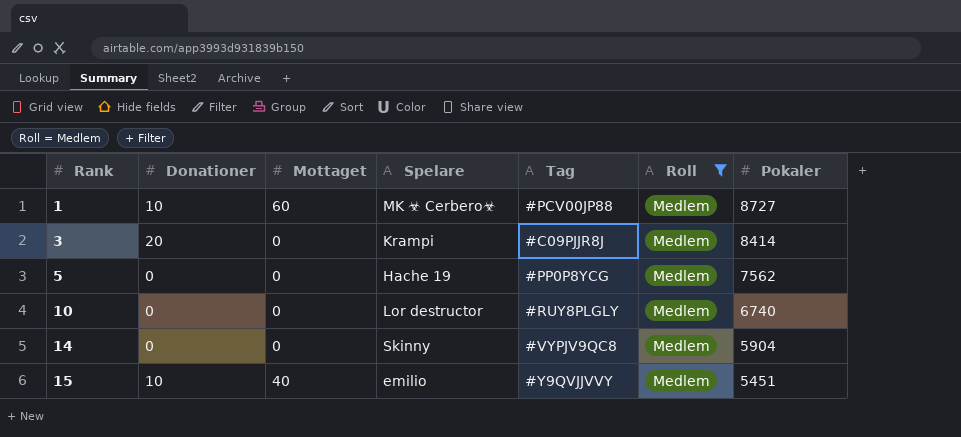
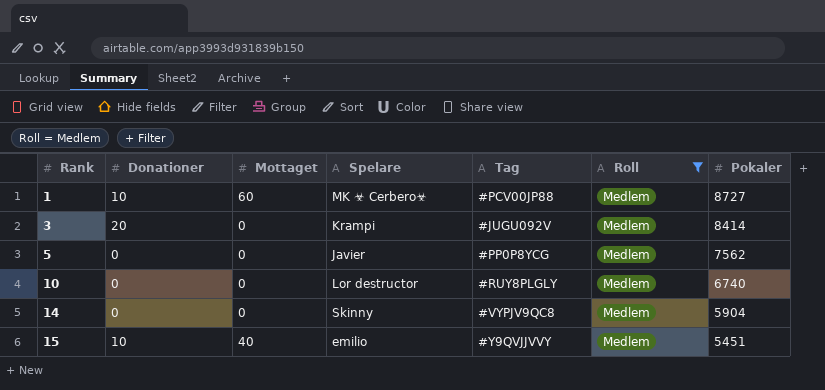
3 | Tag: #C09PJJR8J -> #JUGU092V
5 | Spelare: Hache 19 -> Javier

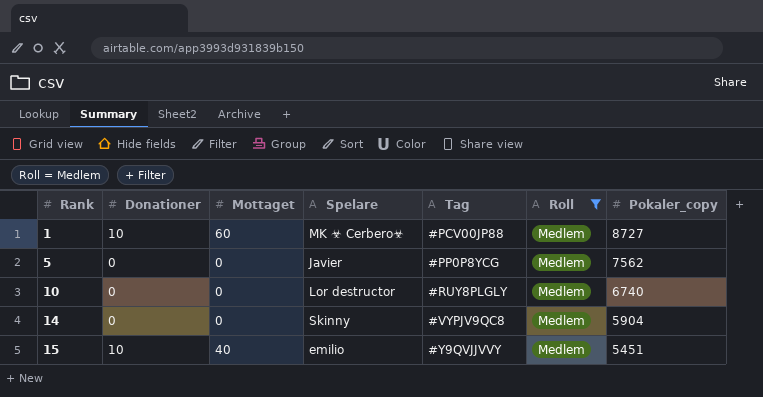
column name: Pokaler -> Pokaler_copy
row 3: 20 | 0 | Krampi | #JUGU092V | Medlem | 8414 -> none

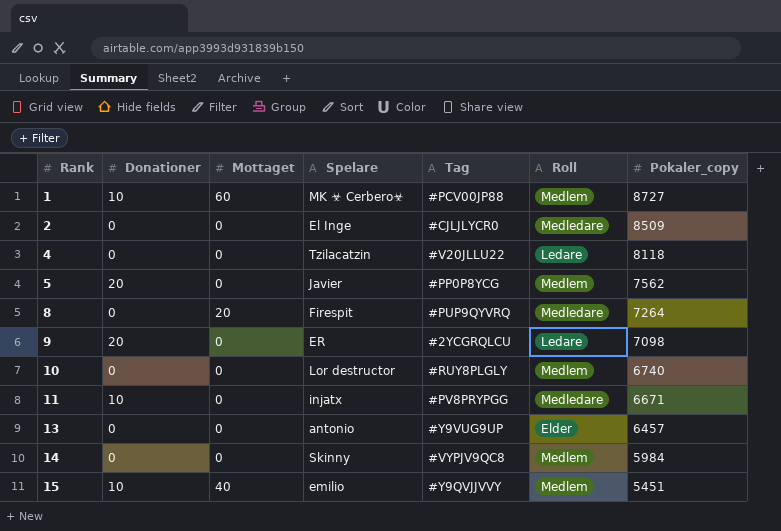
filter: Roll = Medlem -> none
5 | Donationer: 0 -> 20
14 | Pokaler_copy: 5904 -> 5984

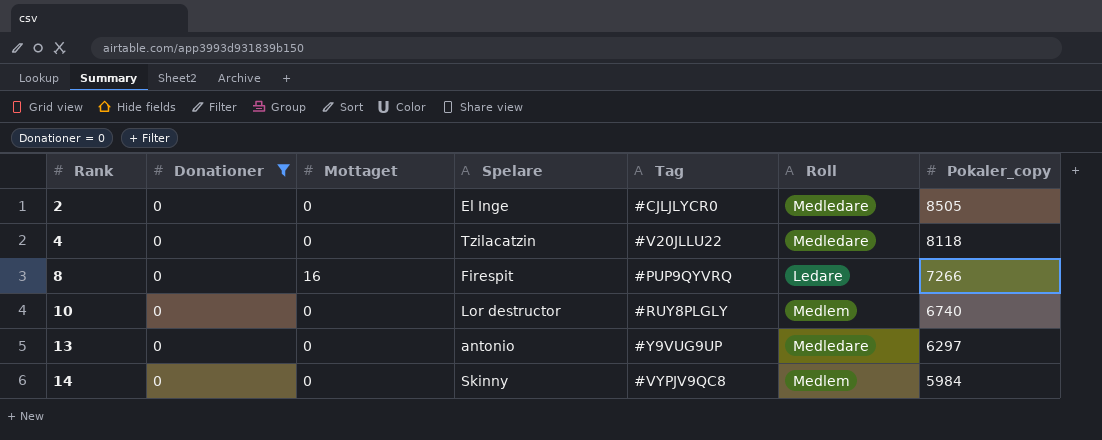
filter: none -> Donationer = 0
2 | Pokaler_copy: 8509 -> 8505
4 | Roll: Ledare -> Medledare
8 | Mottaget: 20 -> 16
8 | Roll: Medledare -> Ledare
8 | Pokaler_copy: 7264 -> 7266
13 | Roll: Elder -> Medledare
13 | Pokaler_copy: 6457 -> 6297

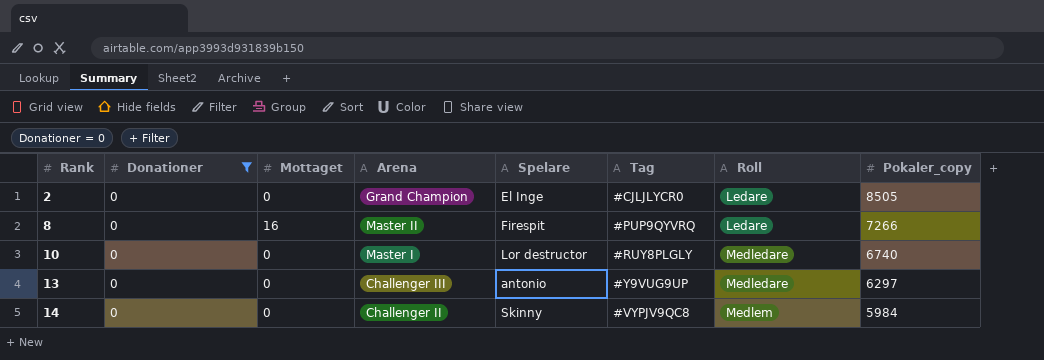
column Arena | position: none -> 4
row 4: 0 | 0 | Tzilacatzin | #V20JLLU22 | Medledare | 8118 -> none
2 | Roll: Medledare -> Ledare
10 | Roll: Medlem -> Medledare

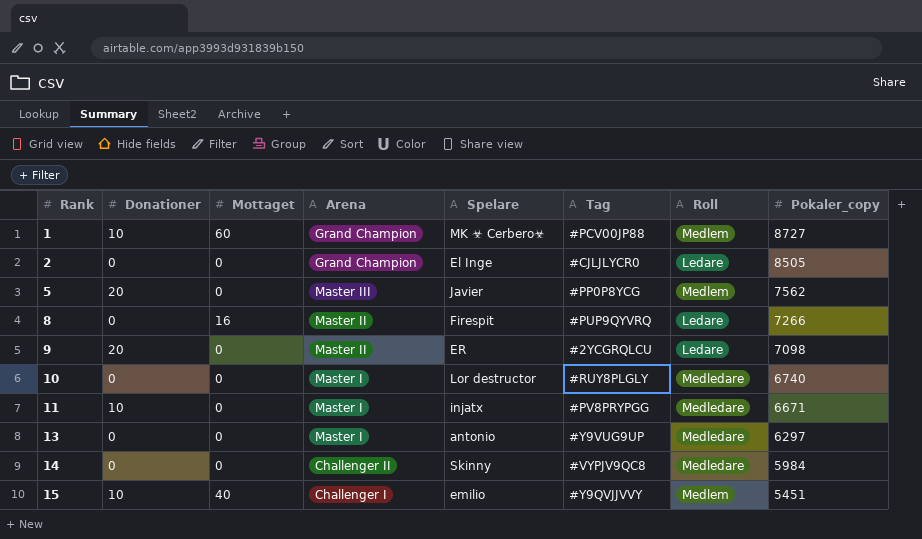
filter: Donationer = 0 -> none
13 | Arena: Challenger III -> Master I
14 | Roll: Medlem -> Medledare

